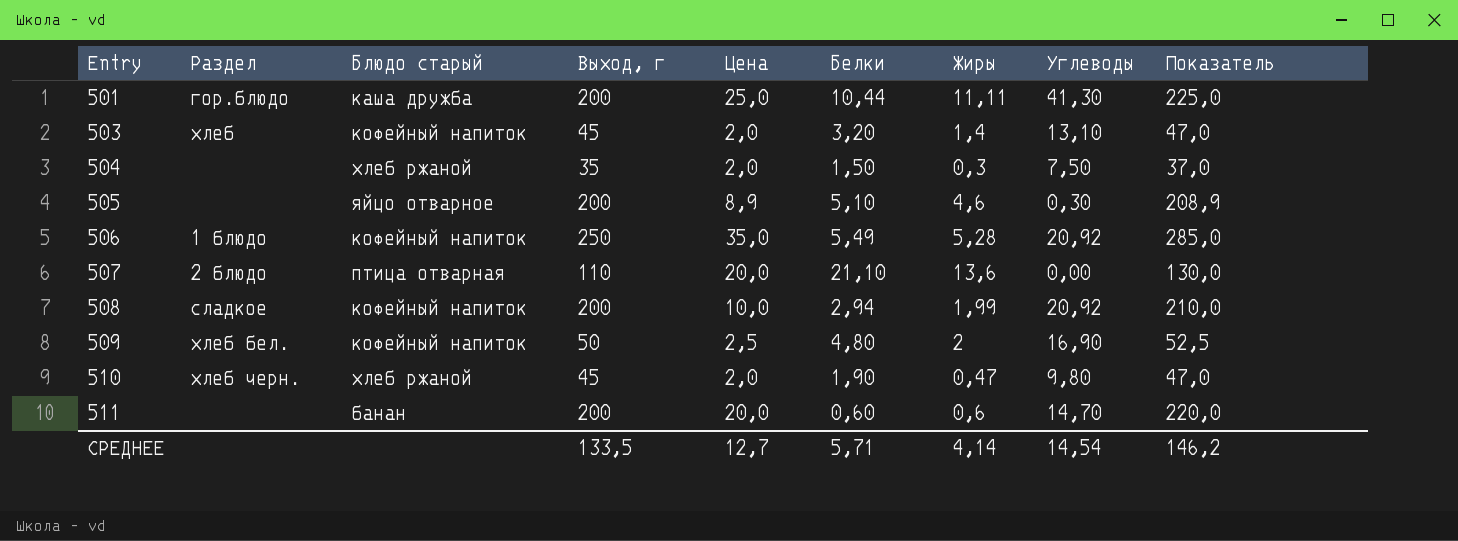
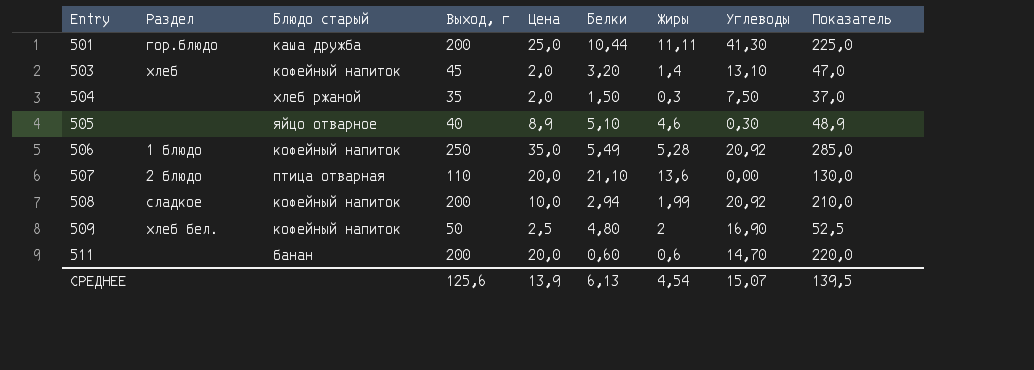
row 510: хлеб черн. | хлеб ржаной | 45 | 2,0 | 1,90 | 0,47 | 9,80 | 47,0 -> none
505 | Выход, г: 200 -> 40
505 | Показатель: 208,9 -> 48,9
СРЕДНЕЕ | Выход, г: 133,5 -> 125,6
СРЕДНЕЕ | Цена: 12,7 -> 13,9
СРЕДНЕЕ | Белки: 5,71 -> 6,13
СРЕДНЕЕ | Жиры: 4,14 -> 4,54
СРЕДНЕЕ | Углеводы: 14,54 -> 15,07
СРЕДНЕЕ | Показатель: 146,2 -> 139,5

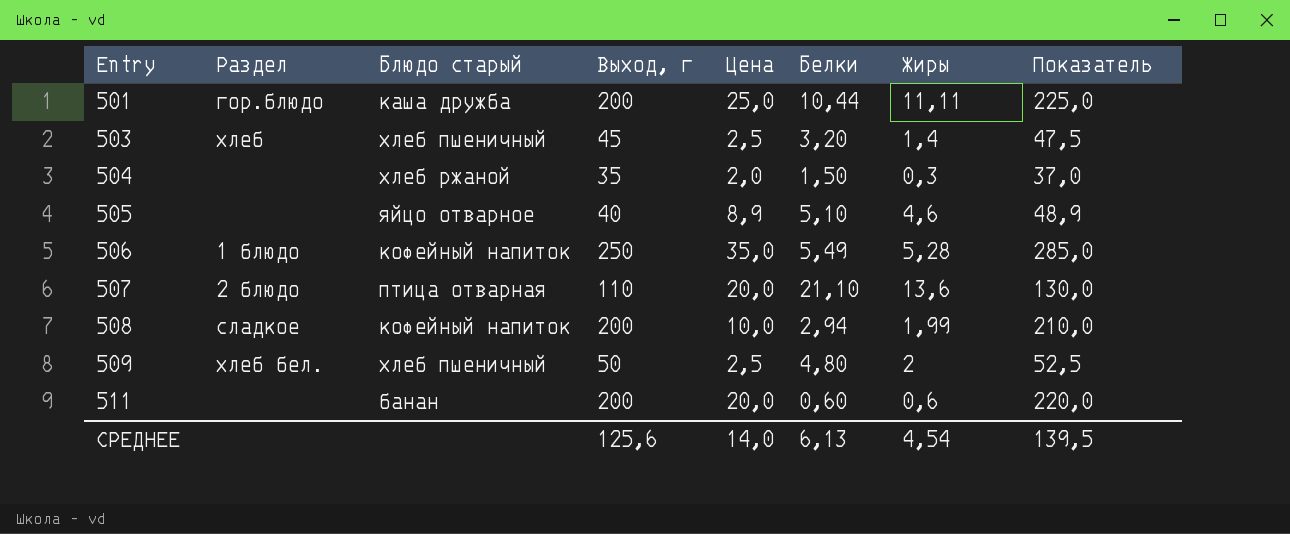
column Углеводы | position: 8 -> none
503 | Блюдо старый: кофейный напиток -> хлеб пшеничный
503 | Цена: 2,0 -> 2,5
503 | Показатель: 47,0 -> 47,5
509 | Блюдо старый: кофейный напиток -> хлеб пшеничный
СРЕДНЕЕ | Цена: 13,9 -> 14,0

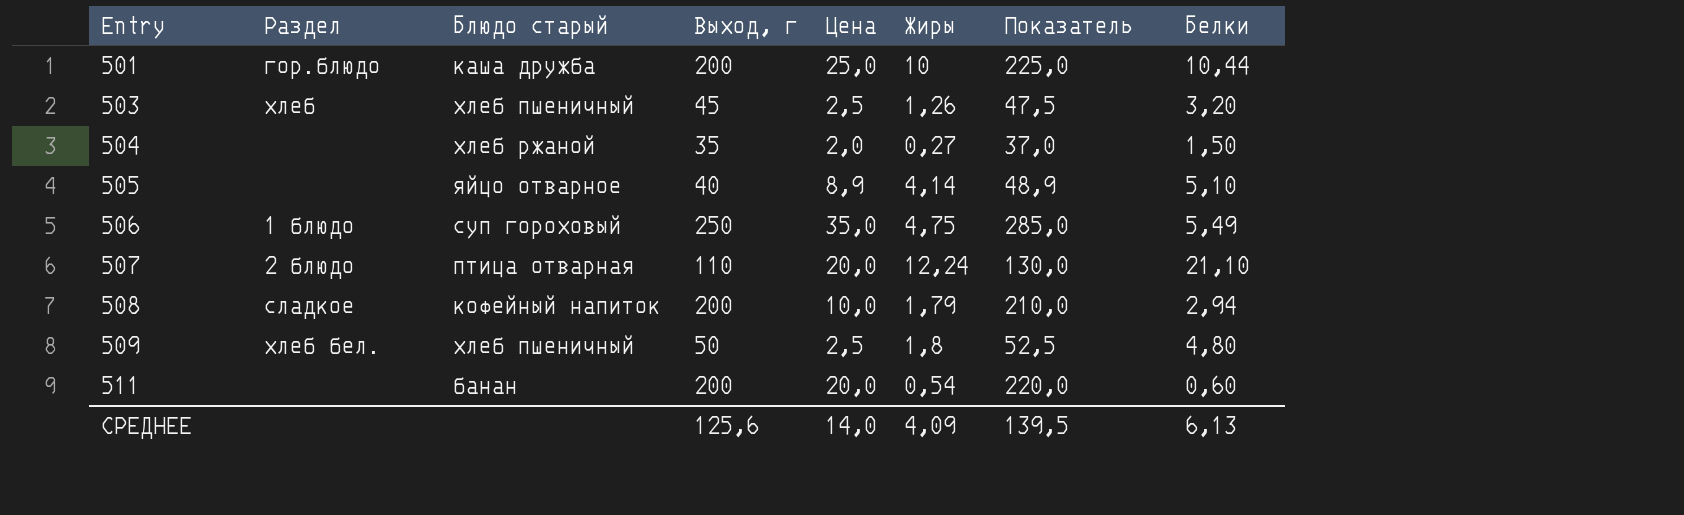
column Белки | position: 6 -> 8
501 | Жиры: 11,11 -> 10
503 | Жиры: 1,4 -> 1,26
504 | Жиры: 0,3 -> 0,27
505 | Жиры: 4,6 -> 4,14
506 | Блюдо старый: кофейный напиток -> суп гороховый
506 | Жиры: 5,28 -> 4,75
507 | Жиры: 13,6 -> 12,24
508 | Жиры: 1,99 -> 1,79
509 | Жиры: 2 -> 1,8
511 | Жиры: 0,6 -> 0,54
СРЕДНЕЕ | Жиры: 4,54 -> 4,09

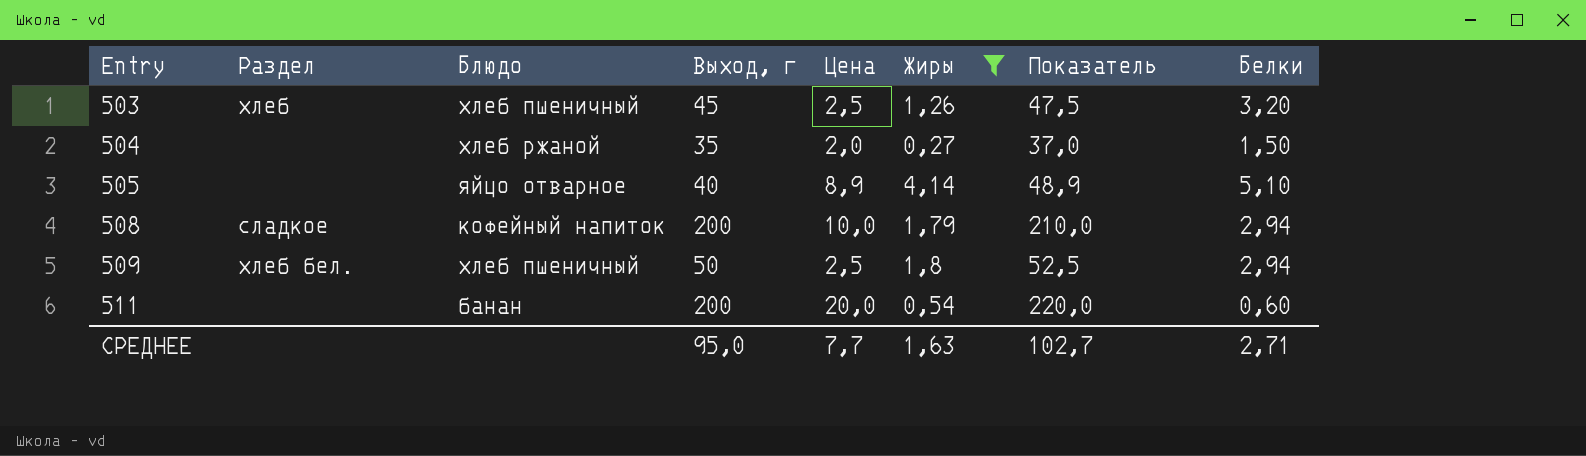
filter: none -> Жиры <= 4,14
column name: Блюдо старый -> Блюдо
509 | Белки: 4,80 -> 2,94
СРЕДНЕЕ | Выход, г: 125,6 -> 95,0
СРЕДНЕЕ | Цена: 14,0 -> 7,7
СРЕДНЕЕ | Жиры: 4,09 -> 1,63
СРЕДНЕЕ | Показатель: 139,5 -> 102,7
СРЕДНЕЕ | Белки: 6,13 -> 2,71

